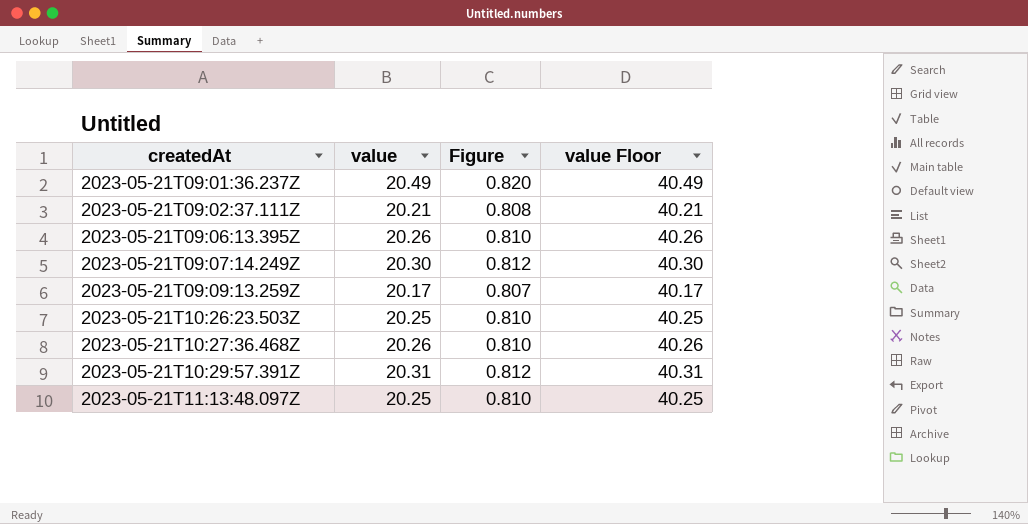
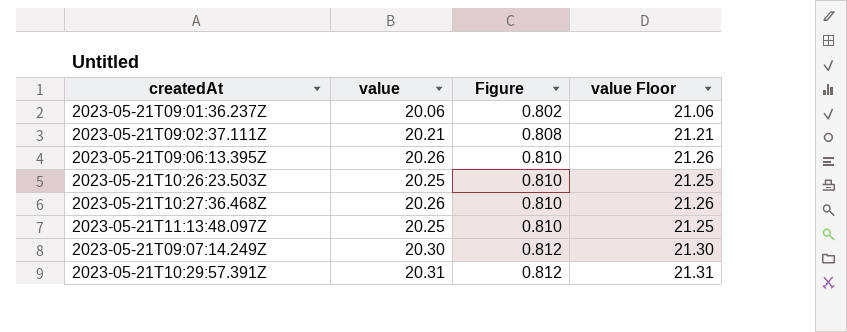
row order: createdAt ascending -> Figure ascending
column value Floor | formula: [value] + 20 -> [value] + 1
row 2023-05-21T09:09:13.259Z: 20.17 | 0.807 | 40.17 -> none
2023-05-21T09:01:36.237Z | value: 20.49 -> 20.06
2023-05-21T09:01:36.237Z | Figure: 0.820 -> 0.802

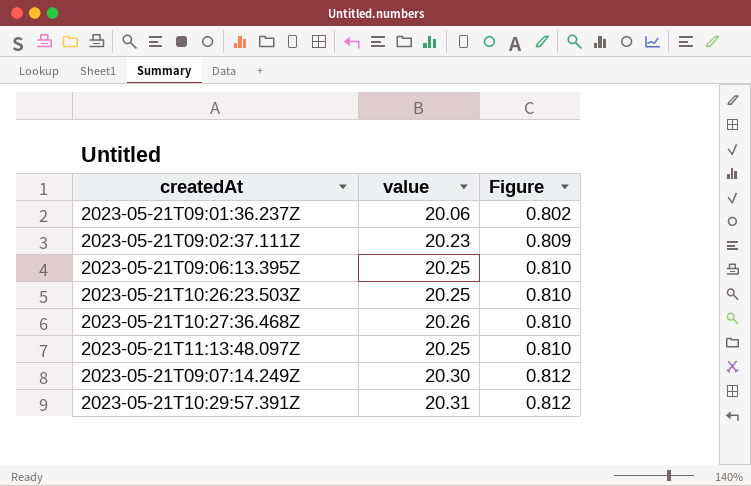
column value Floor | formula: [value] + 1 -> none
2023-05-21T09:02:37.111Z | value: 20.21 -> 20.23
2023-05-21T09:02:37.111Z | Figure: 0.808 -> 0.809
2023-05-21T09:06:13.395Z | value: 20.26 -> 20.25

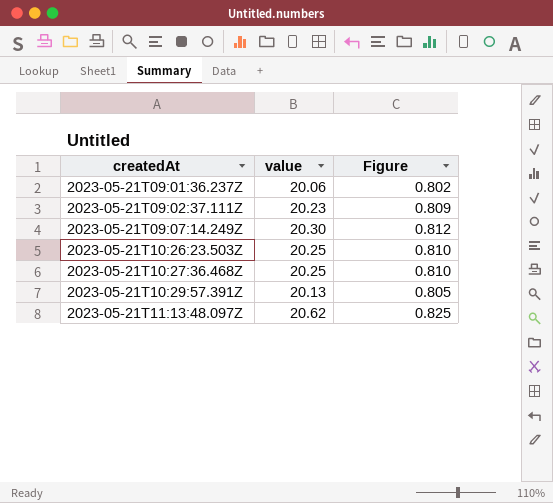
row order: Figure ascending -> createdAt ascending
row 2023-05-21T09:06:13.395Z: 20.25 | 0.810 -> none
2023-05-21T10:27:36.468Z | value: 20.26 -> 20.25
2023-05-21T10:29:57.391Z | value: 20.31 -> 20.13
2023-05-21T10:29:57.391Z | Figure: 0.812 -> 0.805
2023-05-21T11:13:48.097Z | value: 20.25 -> 20.62
2023-05-21T11:13:48.097Z | Figure: 0.810 -> 0.825

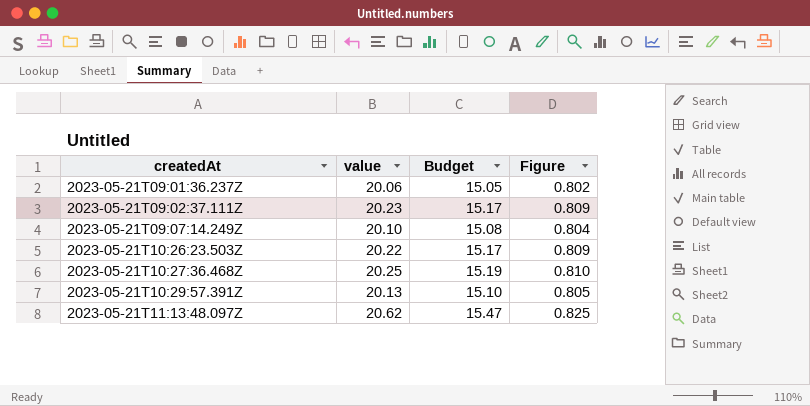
column Budget | formula: none -> [value] * 0.75
2023-05-21T09:07:14.249Z | value: 20.30 -> 20.10
2023-05-21T09:07:14.249Z | Figure: 0.812 -> 0.804
2023-05-21T10:26:23.503Z | value: 20.25 -> 20.22
2023-05-21T10:26:23.503Z | Figure: 0.810 -> 0.809

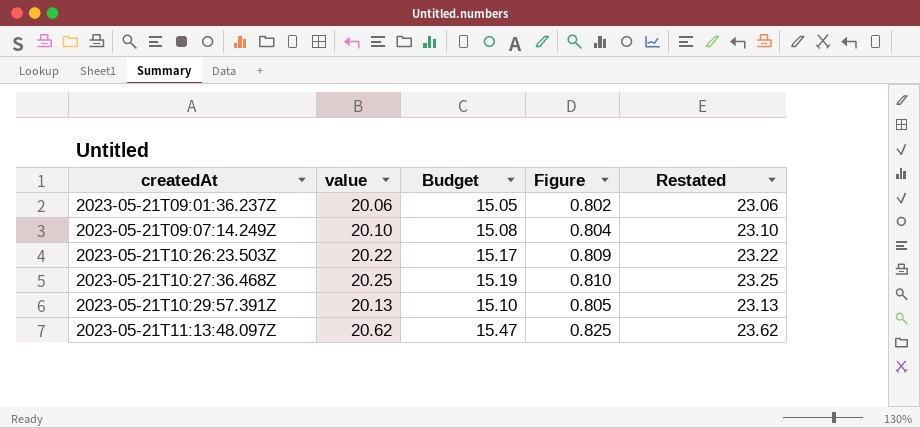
column Restated | formula: none -> [value] + 3
row 2023-05-21T09:02:37.111Z: 20.23 | 15.17 | 0.809 -> none

